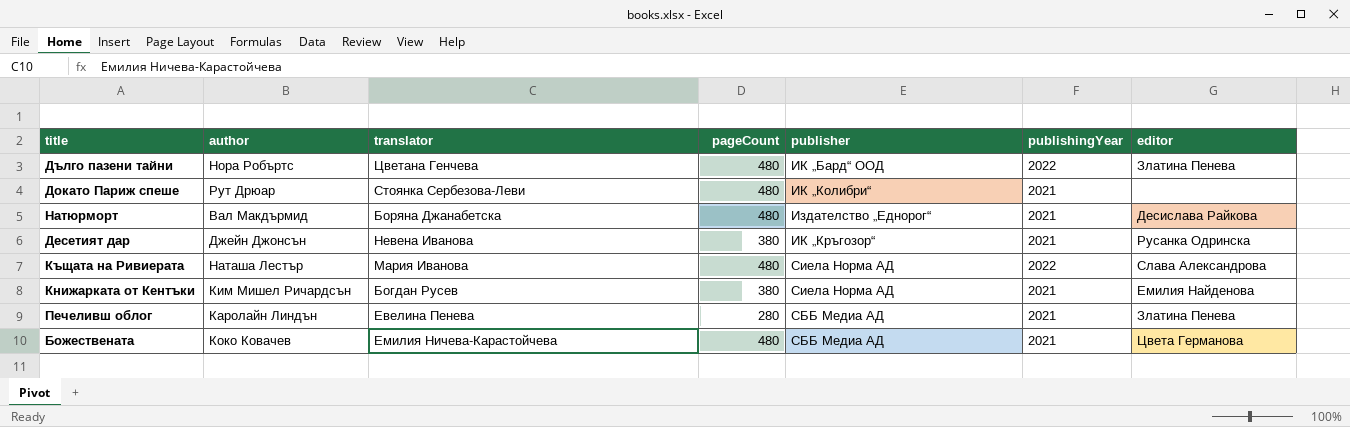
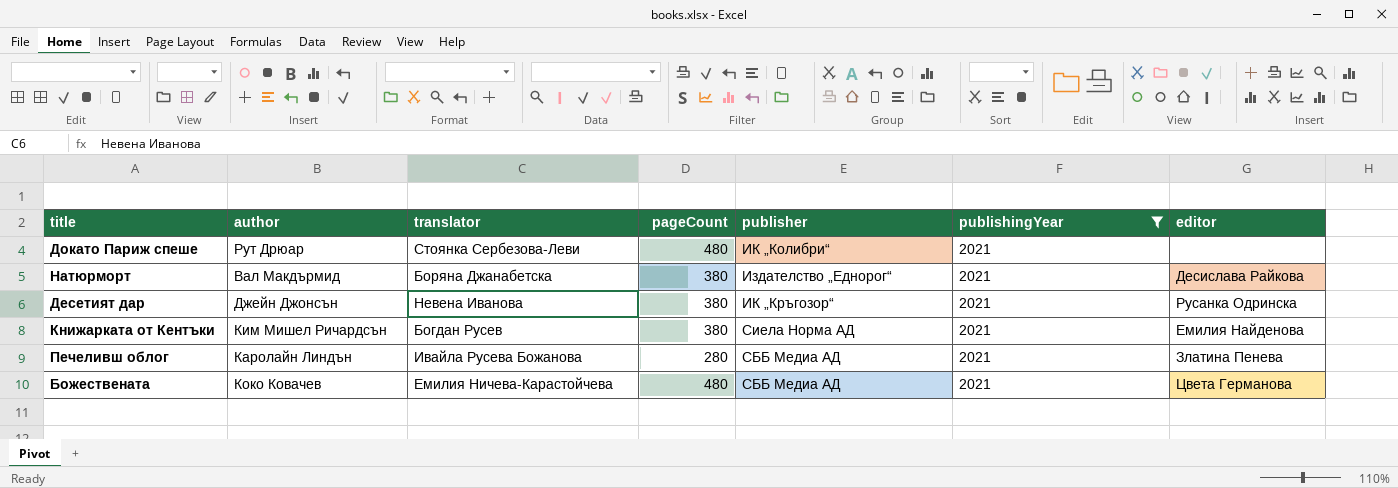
filter: none -> publishingYear = 2021
Натюрморт | pageCount: 480 -> 380
Печеливш облог | translator: Евелина Пенева -> Ивайла Русева Божанова

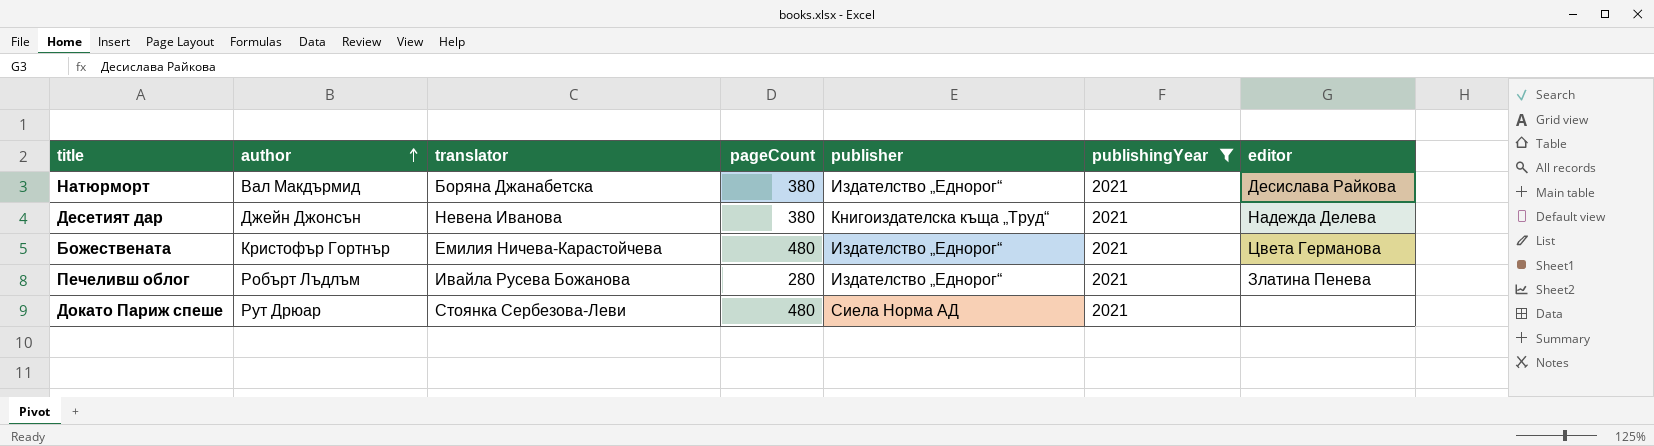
row order: none -> author ascending
row Книжарката от Кентъки: Ким Мишел Ричардсън | Богдан Русев | 380 | Сиела Норма АД | 2021 | Емилия Найденова -> none
Десетият дар | publisher: ИК „Кръгозор“ -> Книгоиздателска къща „Труд“
Десетият дар | editor: Русанка Одринска -> Надежда Делева
Божествената | author: Коко Ковачев -> Кристофър Гортнър
Божествената | publisher: СББ Медиа АД -> Издателство „Еднорог“
Печеливш облог | author: Каролайн Линдън -> Робърт Лъдлъм
Печеливш облог | publisher: СББ Медиа АД -> Издателство „Еднорог“
Докато Париж спеше | publisher: ИК „Колибри“ -> Сиела Норма АД

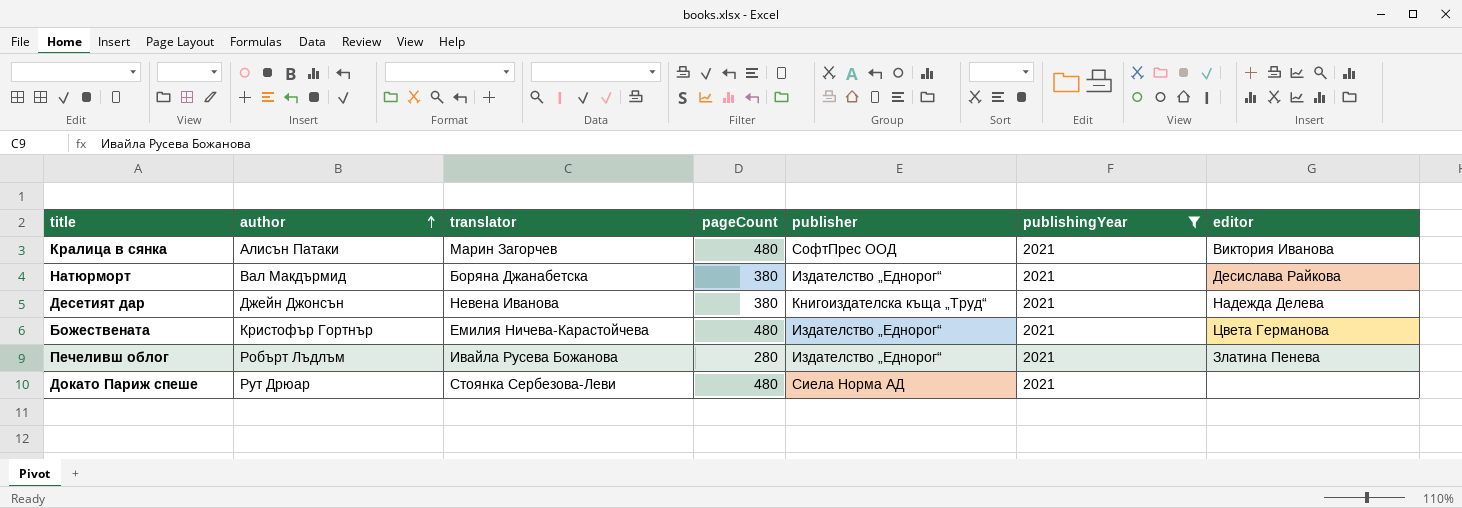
row Кралица в сянка: none -> Алисън Патаки | Марин Загорчев | 480 | СофтПрес ООД | 2021 | Виктория Иванова

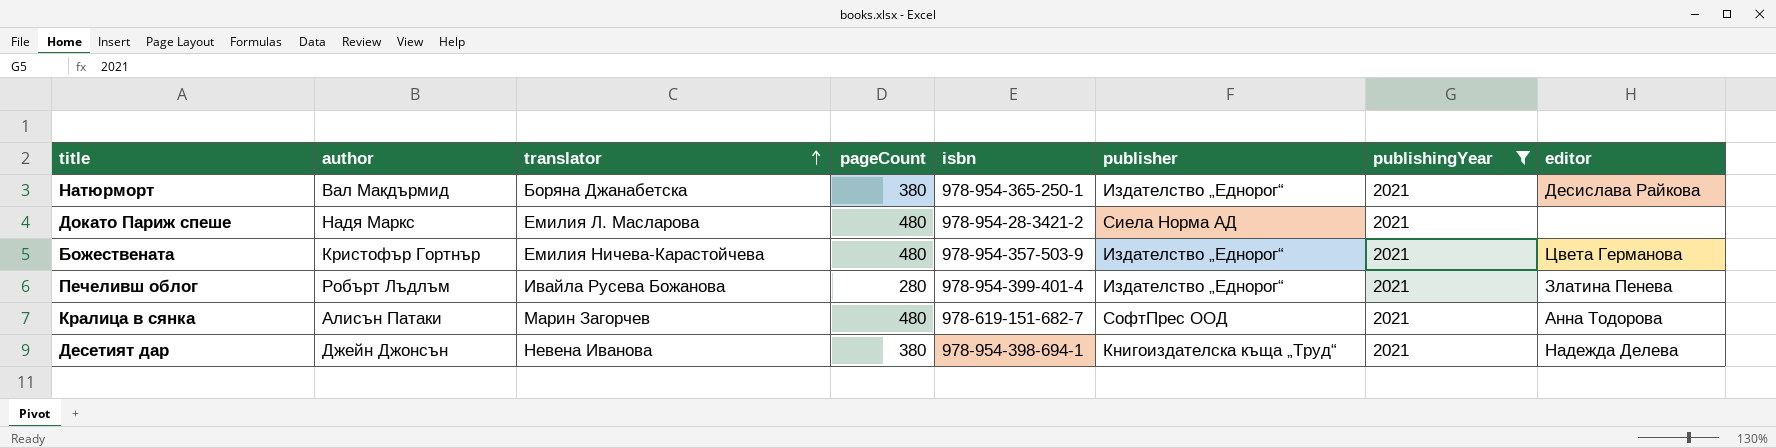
row order: author ascending -> translator ascending
column isbn | position: none -> 5
Докато Париж спеше | author: Рут Дрюар -> Надя Маркс
Докато Париж спеше | translator: Стоянка Сербезова-Леви -> Емилия Л. Масларова
Кралица в сянка | editor: Виктория Иванова -> Анна Тодорова

